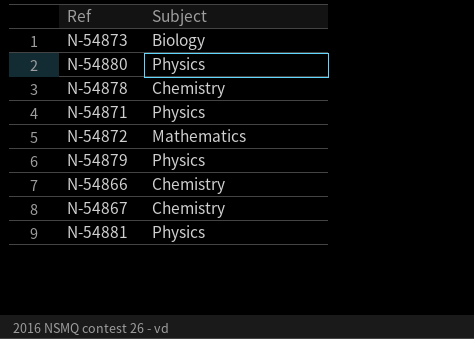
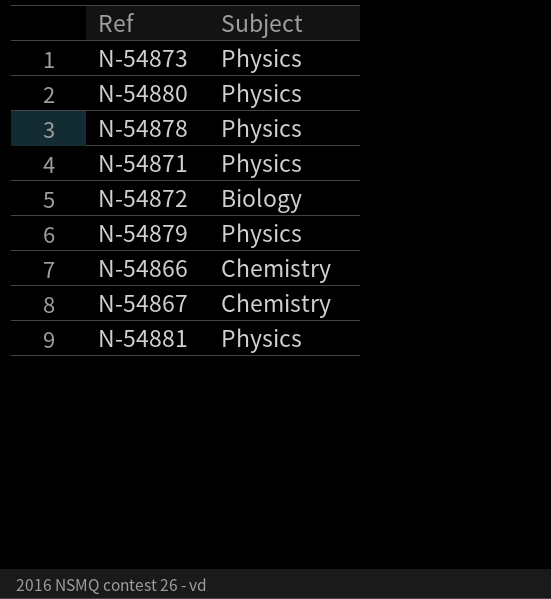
N-54873 | Subject: Biology -> Physics
N-54878 | Subject: Chemistry -> Physics
N-54872 | Subject: Mathematics -> Biology

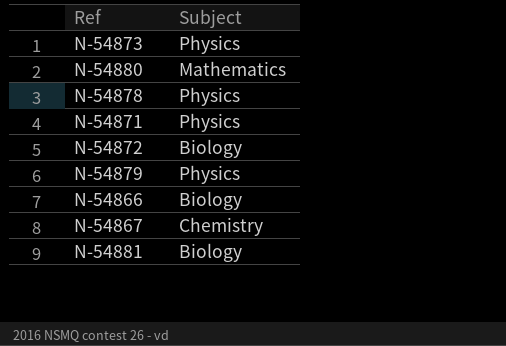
N-54880 | Subject: Physics -> Mathematics
N-54866 | Subject: Chemistry -> Biology
N-54881 | Subject: Physics -> Biology

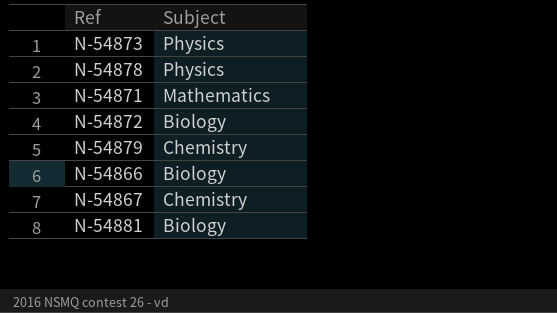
row N-54880: Mathematics -> none
N-54871 | Subject: Physics -> Mathematics
N-54879 | Subject: Physics -> Chemistry

